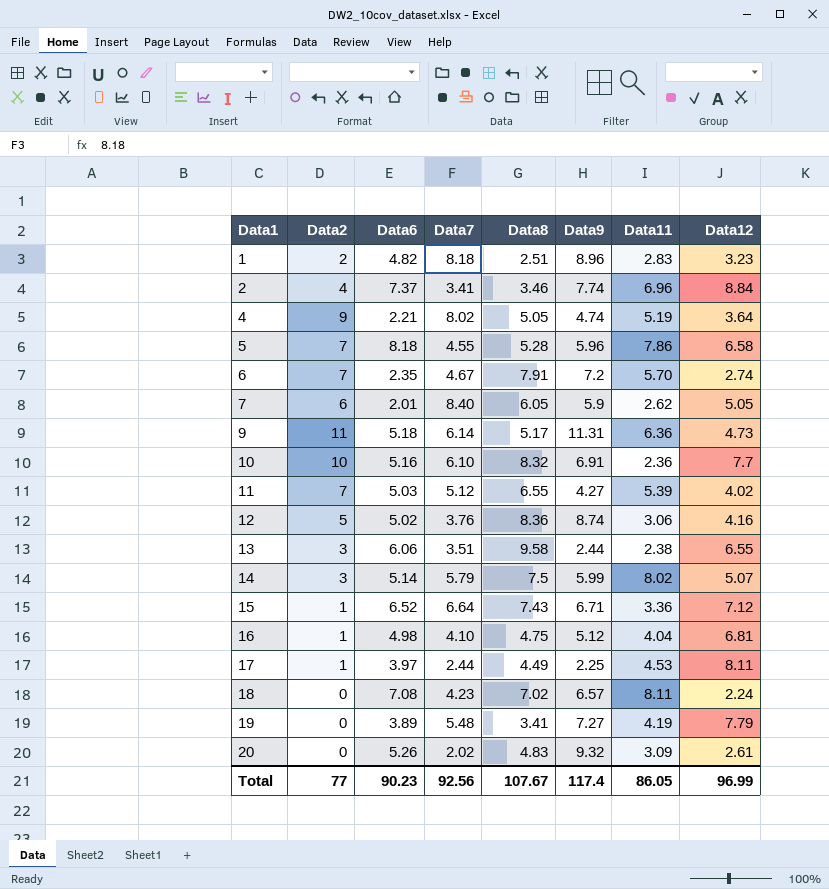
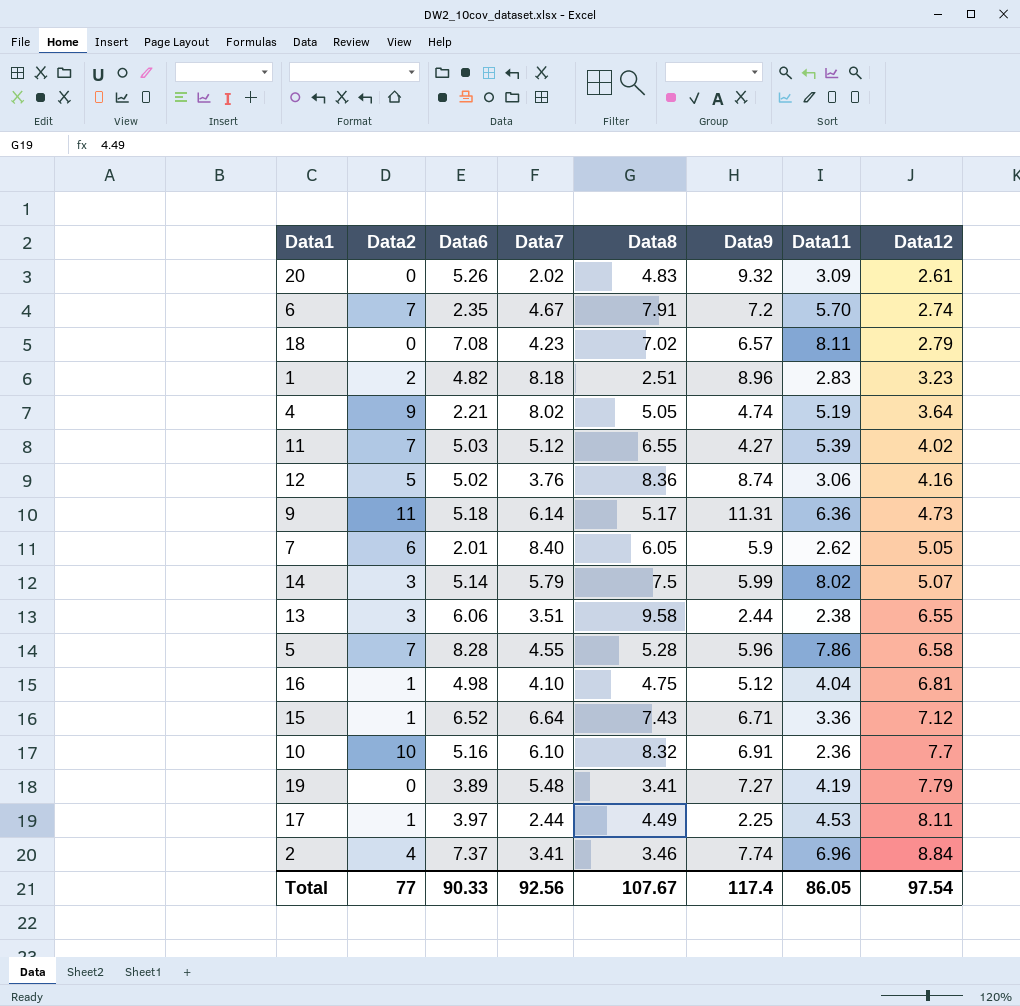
row order: Data1 ascending -> Data12 ascending
18 | Data12: 2.24 -> 2.79
5 | Data6: 8.18 -> 8.28
Total | Data6: 90.23 -> 90.33
Total | Data12: 96.99 -> 97.54

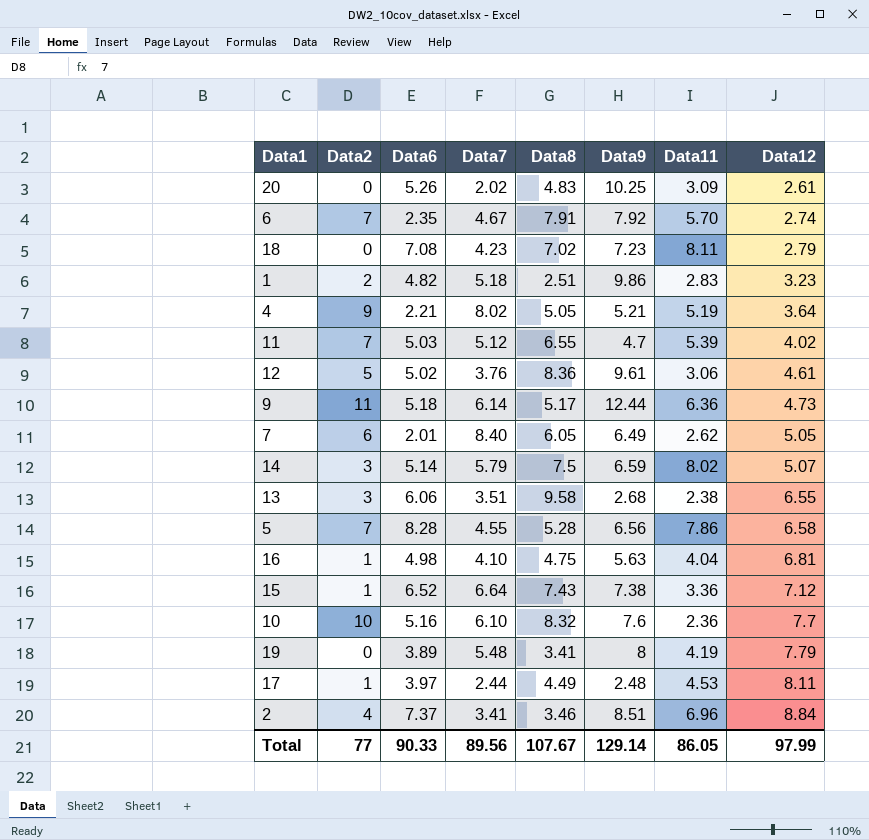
20 | Data9: 9.32 -> 10.25
6 | Data9: 7.2 -> 7.92
18 | Data9: 6.57 -> 7.23
1 | Data7: 8.18 -> 5.18
1 | Data9: 8.96 -> 9.86
4 | Data9: 4.74 -> 5.21
11 | Data9: 4.27 -> 4.7
12 | Data9: 8.74 -> 9.61
12 | Data12: 4.16 -> 4.61
9 | Data9: 11.31 -> 12.44
7 | Data9: 5.9 -> 6.49
14 | Data9: 5.99 -> 6.59
13 | Data9: 2.44 -> 2.68
5 | Data9: 5.96 -> 6.56
16 | Data9: 5.12 -> 5.63
15 | Data9: 6.71 -> 7.38
10 | Data9: 6.91 -> 7.6
19 | Data9: 7.27 -> 8
17 | Data9: 2.25 -> 2.48
2 | Data9: 7.74 -> 8.51
Total | Data7: 92.56 -> 89.56
Total | Data9: 117.4 -> 129.14
Total | Data12: 97.54 -> 97.99

